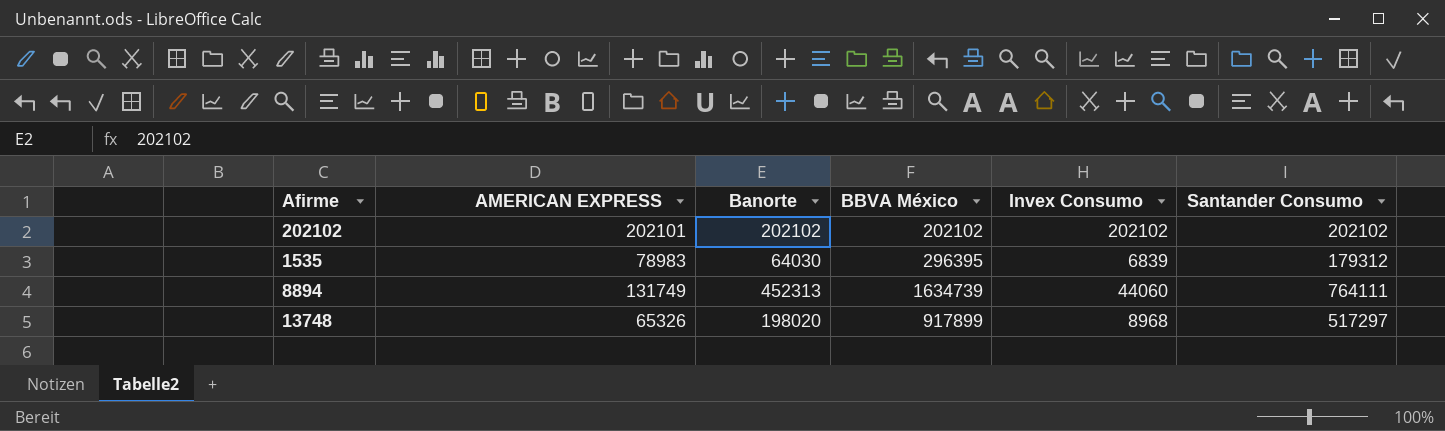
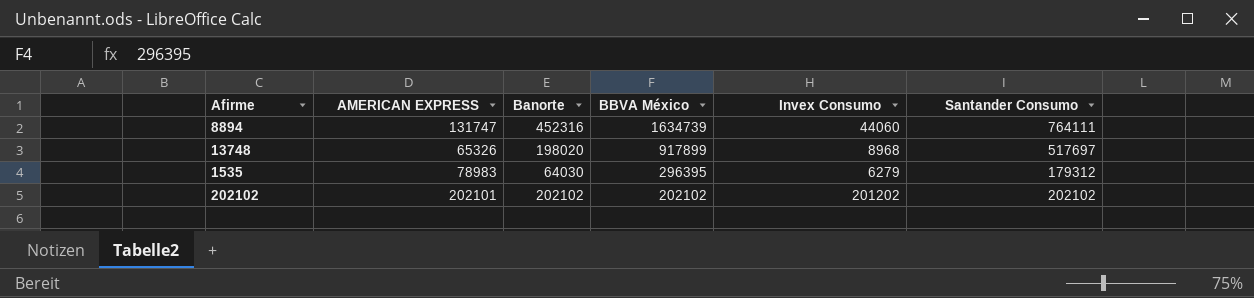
row order: none -> BBVA México descending
8894 | AMERICAN EXPRESS: 131749 -> 131747
8894 | Banorte: 452313 -> 452316
13748 | Santander Consumo: 517297 -> 517697
1535 | Invex Consumo: 6839 -> 6279
202102 | Invex Consumo: 202102 -> 201202

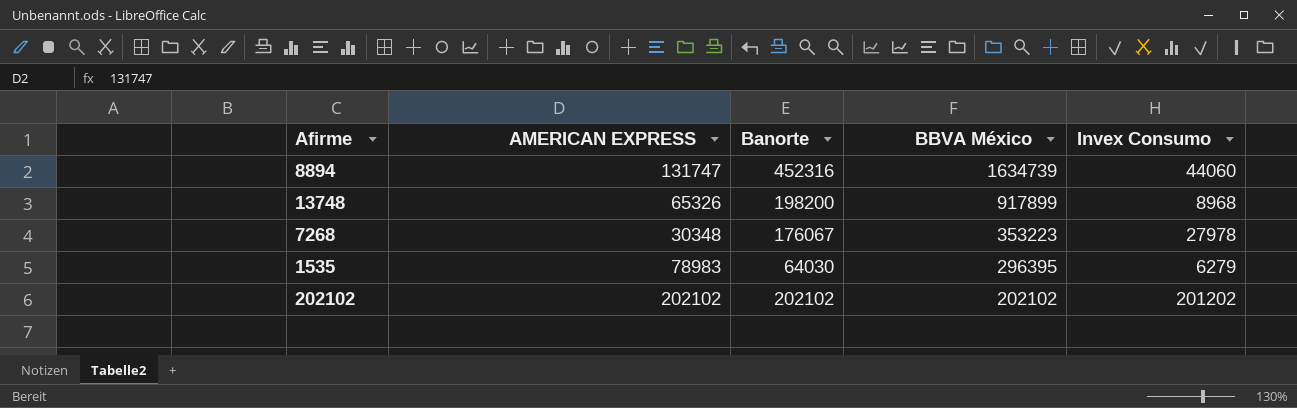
column Santander Consumo | position: 6 -> none
13748 | Banorte: 198020 -> 198200
row 7268: none -> 30348 | 176067 | 353223 | 27978
202102 | AMERICAN EXPRESS: 202101 -> 202102

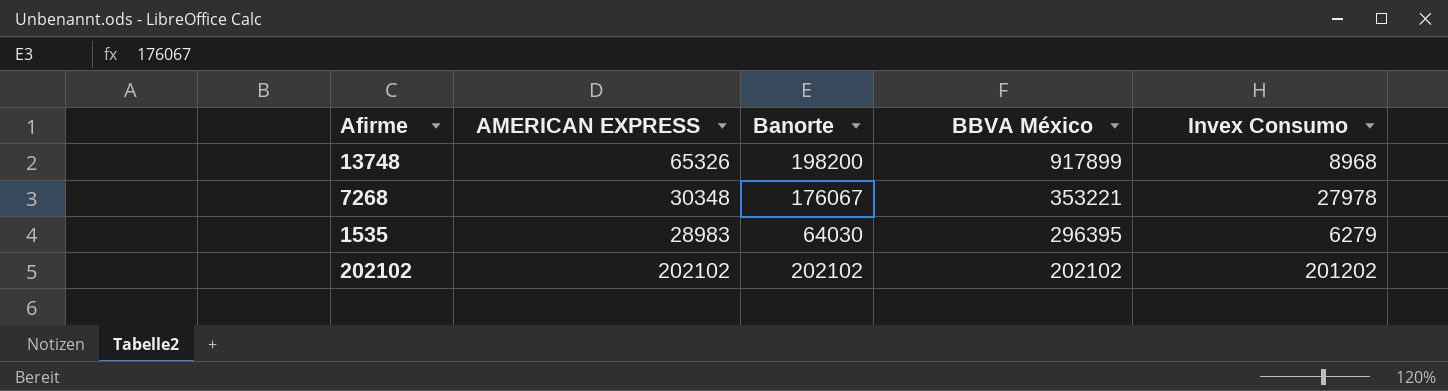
row 8894: 131747 | 452316 | 1634739 | 44060 -> none
7268 | BBVA México: 353223 -> 353221
1535 | AMERICAN EXPRESS: 78983 -> 28983

